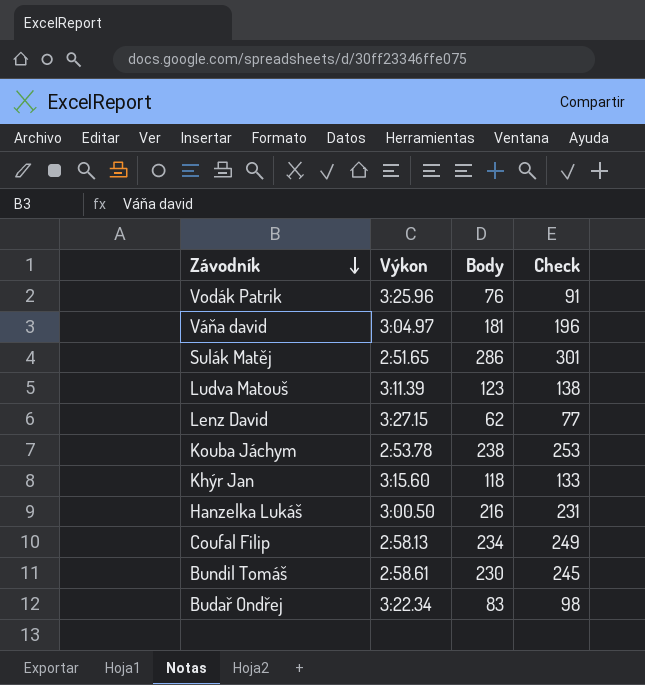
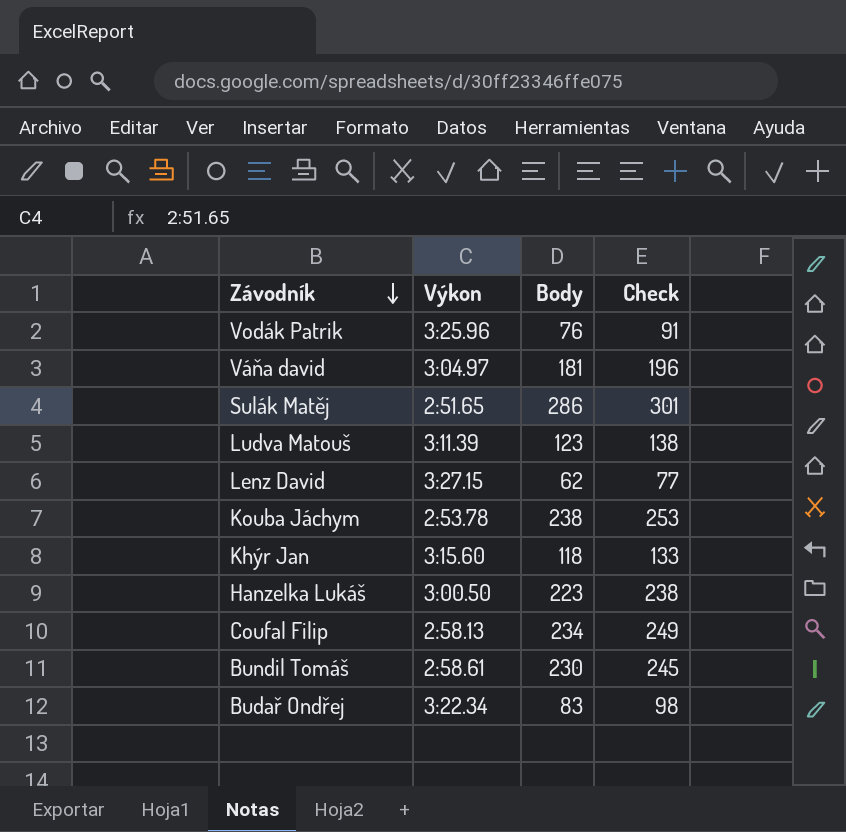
Hanzelka Lukáš | Body: 216 -> 223
Hanzelka Lukáš | Check: 231 -> 238

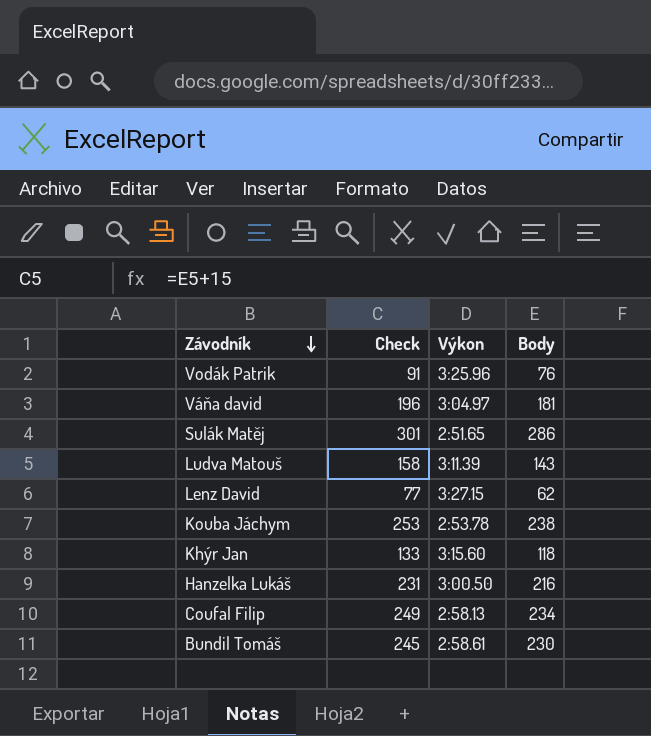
column Check | position: 4 -> 2
row Budař Ondřej: 3:22.34 | 83 | 98 -> none
Ludva Matouš | Check: 138 -> 158
Ludva Matouš | Body: 123 -> 143
Hanzelka Lukáš | Check: 238 -> 231
Hanzelka Lukáš | Body: 223 -> 216

